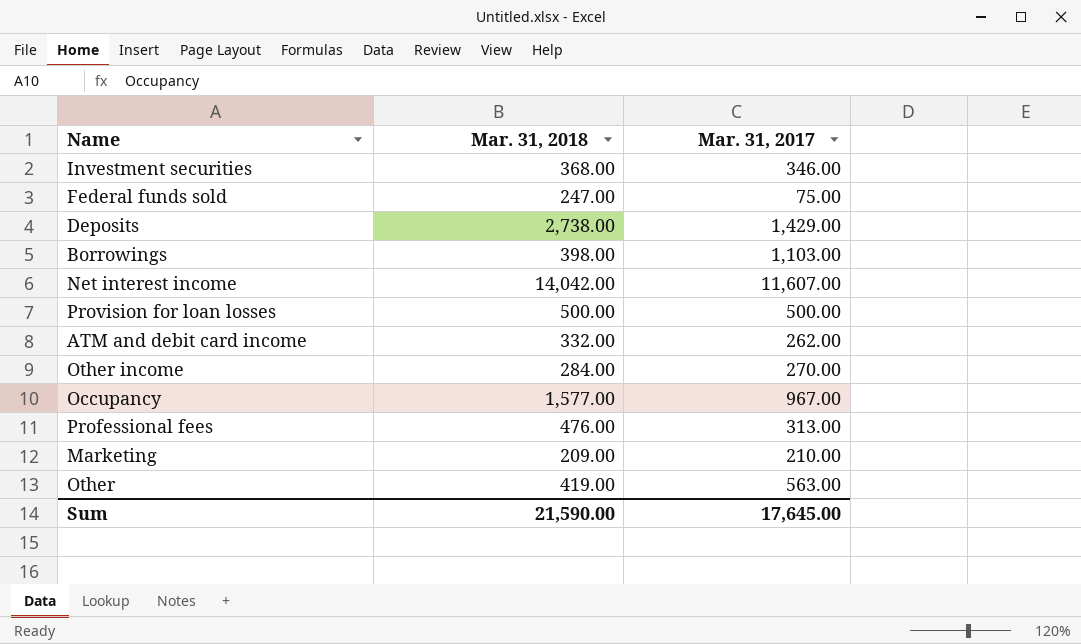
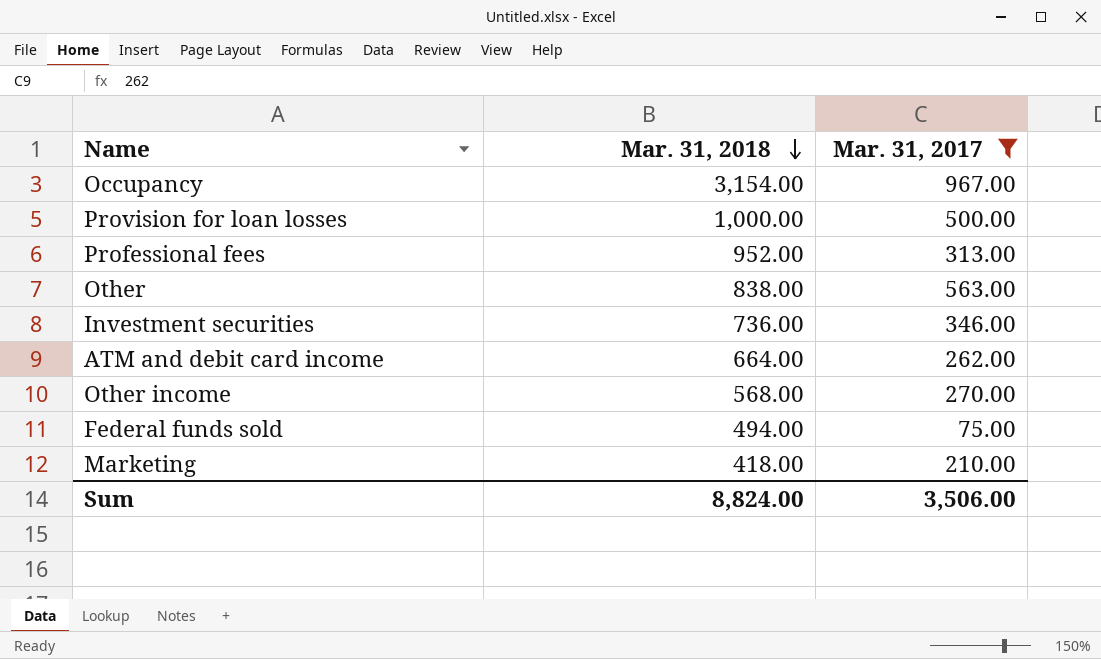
filter: none -> Mar. 31, 2017 <= 967.00
row order: none -> Mar. 31, 2018 descending
Occupancy | Mar. 31, 2018: 1,577.00 -> 3,154.00
Provision for loan losses | Mar. 31, 2018: 500.00 -> 1,000.00
Professional fees | Mar. 31, 2018: 476.00 -> 952.00
Other | Mar. 31, 2018: 419.00 -> 838.00
Investment securities | Mar. 31, 2018: 368.00 -> 736.00
ATM and debit card income | Mar. 31, 2018: 332.00 -> 664.00
Other income | Mar. 31, 2018: 284.00 -> 568.00
Federal funds sold | Mar. 31, 2018: 247.00 -> 494.00
Marketing | Mar. 31, 2018: 209.00 -> 418.00
Sum | Mar. 31, 2018: 21,590.00 -> 8,824.00
Sum | Mar. 31, 2017: 17,645.00 -> 3,506.00

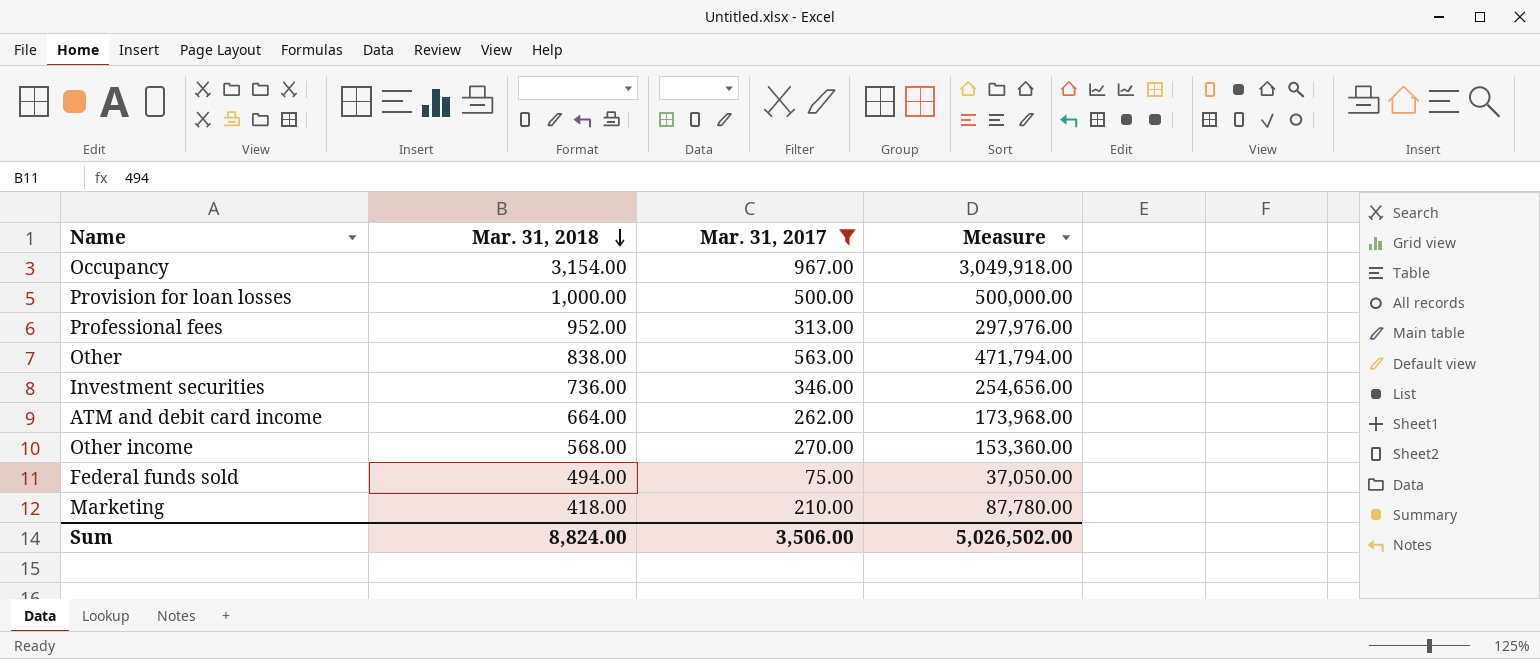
column Measure | formula: none -> [Mar. 31, 2018] * [Mar. 31, 2017]

